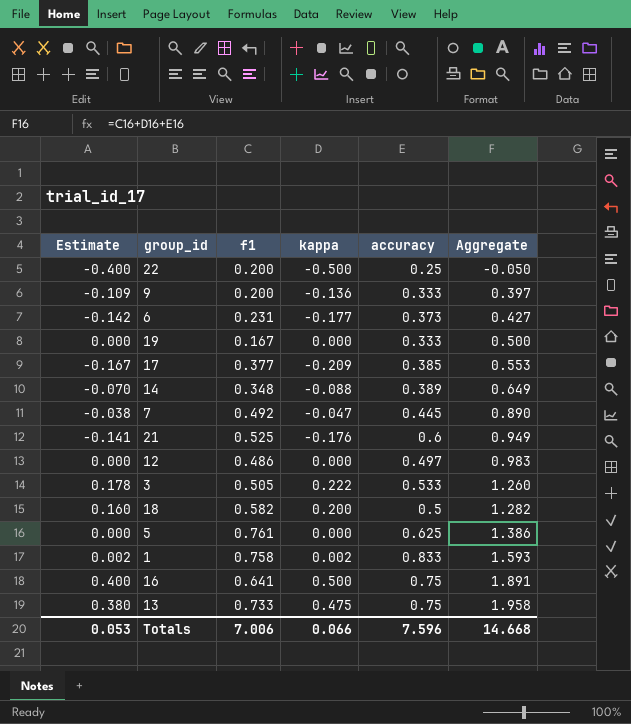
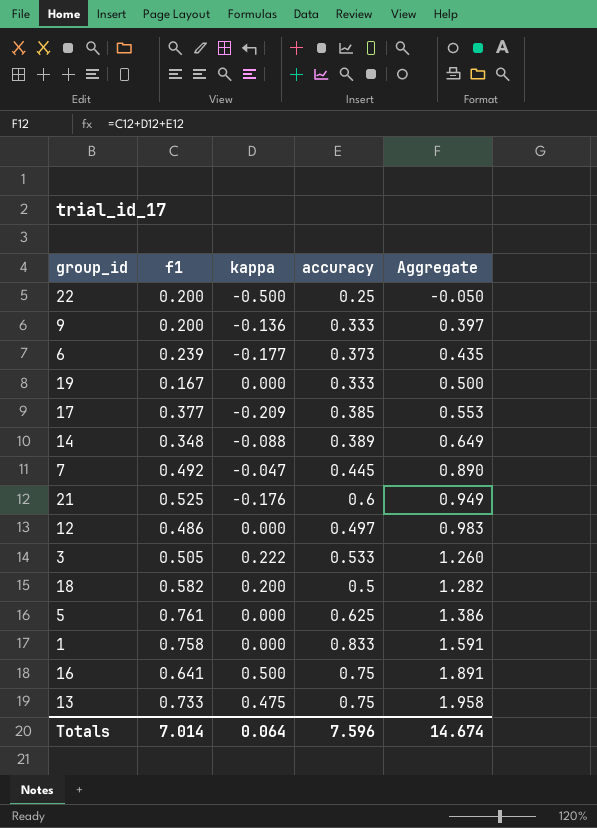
column Estimate | formula: [kappa] * 0.8 -> none
6 | f1: 0.231 -> 0.239
6 | Aggregate: 0.427 -> 0.435
1 | kappa: 0.002 -> 0.000
1 | Aggregate: 1.593 -> 1.591
Totals | f1: 7.006 -> 7.014
Totals | kappa: 0.066 -> 0.064
Totals | Aggregate: 14.668 -> 14.674

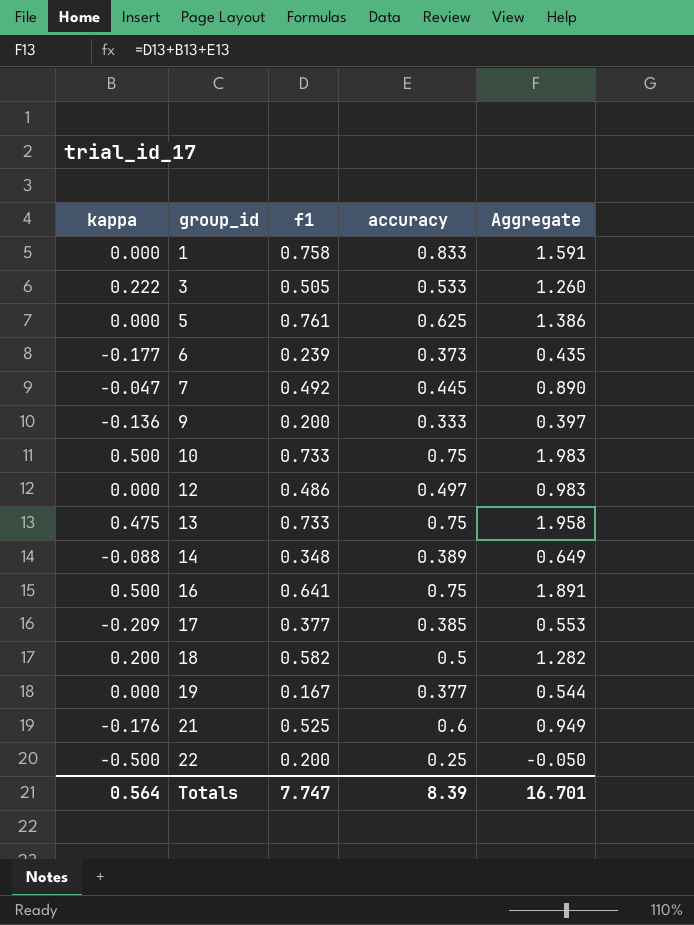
row order: Aggregate ascending -> group_id ascending
column kappa | position: 3 -> 1
row 10: none -> 0.500 | 0.733 | 0.75 | 1.983
19 | accuracy: 0.333 -> 0.377
19 | Aggregate: 0.500 -> 0.544
Totals | kappa: 0.064 -> 0.564
Totals | f1: 7.014 -> 7.747
Totals | accuracy: 7.596 -> 8.39
Totals | Aggregate: 14.674 -> 16.701

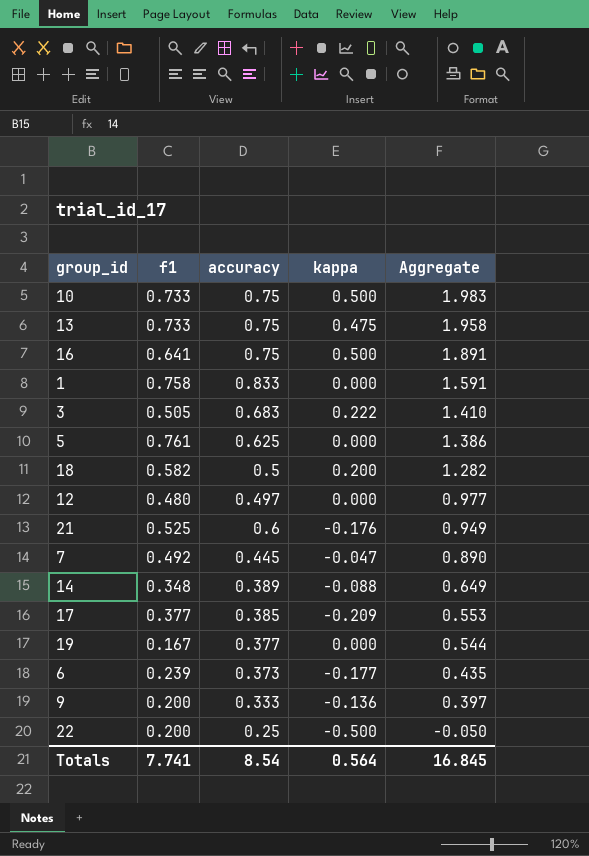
row order: group_id ascending -> Aggregate descending
column kappa | position: 1 -> 4
3 | accuracy: 0.533 -> 0.683
3 | Aggregate: 1.260 -> 1.410
12 | f1: 0.486 -> 0.480
12 | Aggregate: 0.983 -> 0.977
Totals | f1: 7.747 -> 7.741
Totals | accuracy: 8.39 -> 8.54
Totals | Aggregate: 16.701 -> 16.845

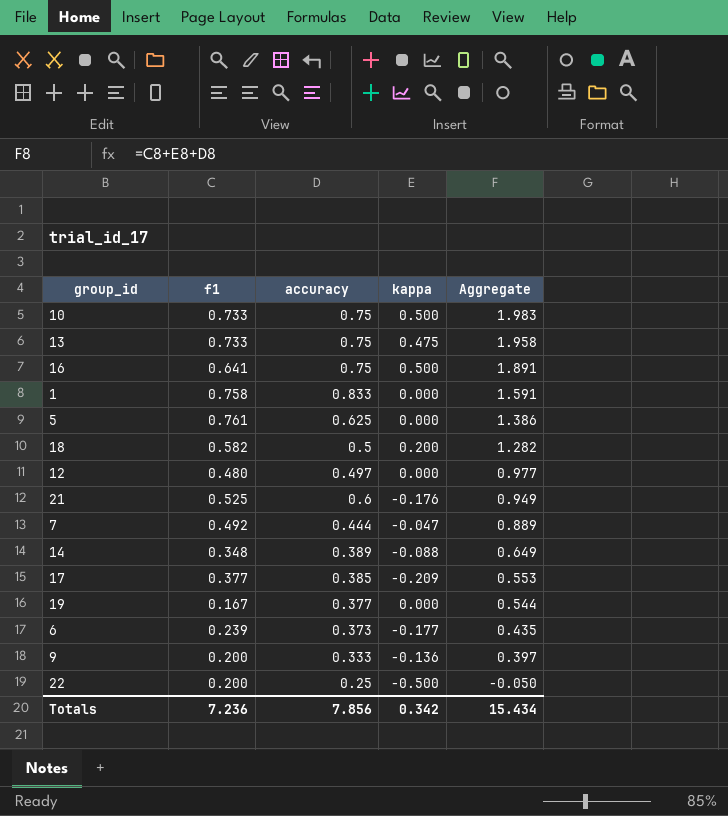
row 3: 0.505 | 0.683 | 0.222 | 1.410 -> none
7 | accuracy: 0.445 -> 0.444
7 | Aggregate: 0.890 -> 0.889
Totals | f1: 7.741 -> 7.236
Totals | accuracy: 8.54 -> 7.856
Totals | kappa: 0.564 -> 0.342
Totals | Aggregate: 16.845 -> 15.434

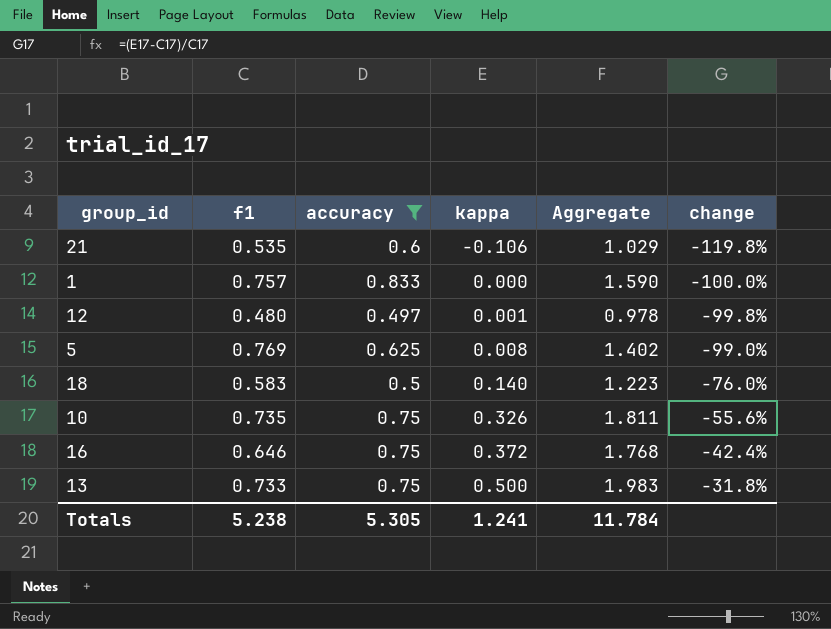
filter: none -> accuracy >= 0.497
row order: Aggregate descending -> kappa ascending
column change | formula: none -> ([kappa] - [f1]) / [f1]
21 | f1: 0.525 -> 0.535
21 | kappa: -0.176 -> -0.106
21 | Aggregate: 0.949 -> 1.029
1 | f1: 0.758 -> 0.757
1 | Aggregate: 1.591 -> 1.590
12 | kappa: 0.000 -> 0.001
12 | Aggregate: 0.977 -> 0.978
5 | f1: 0.761 -> 0.769
5 | kappa: 0.000 -> 0.008
5 | Aggregate: 1.386 -> 1.402
18 | f1: 0.582 -> 0.583
18 | kappa: 0.200 -> 0.140
18 | Aggregate: 1.282 -> 1.223
10 | f1: 0.733 -> 0.735
10 | kappa: 0.500 -> 0.326
10 | Aggregate: 1.983 -> 1.811
16 | f1: 0.641 -> 0.646
16 | kappa: 0.500 -> 0.372
16 | Aggregate: 1.891 -> 1.768
13 | kappa: 0.475 -> 0.500
13 | Aggregate: 1.958 -> 1.983
Totals | f1: 7.236 -> 5.238
Totals | accuracy: 7.856 -> 5.305
Totals | kappa: 0.342 -> 1.241
Totals | Aggregate: 15.434 -> 11.784

